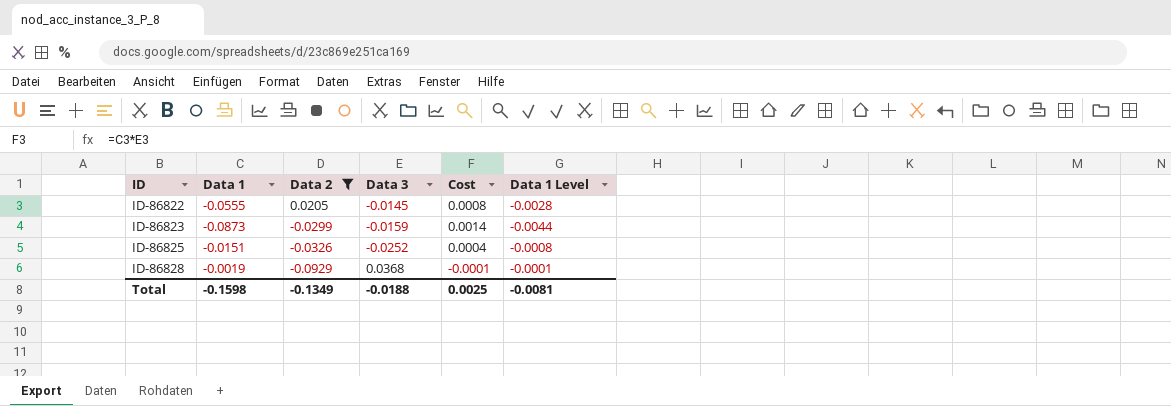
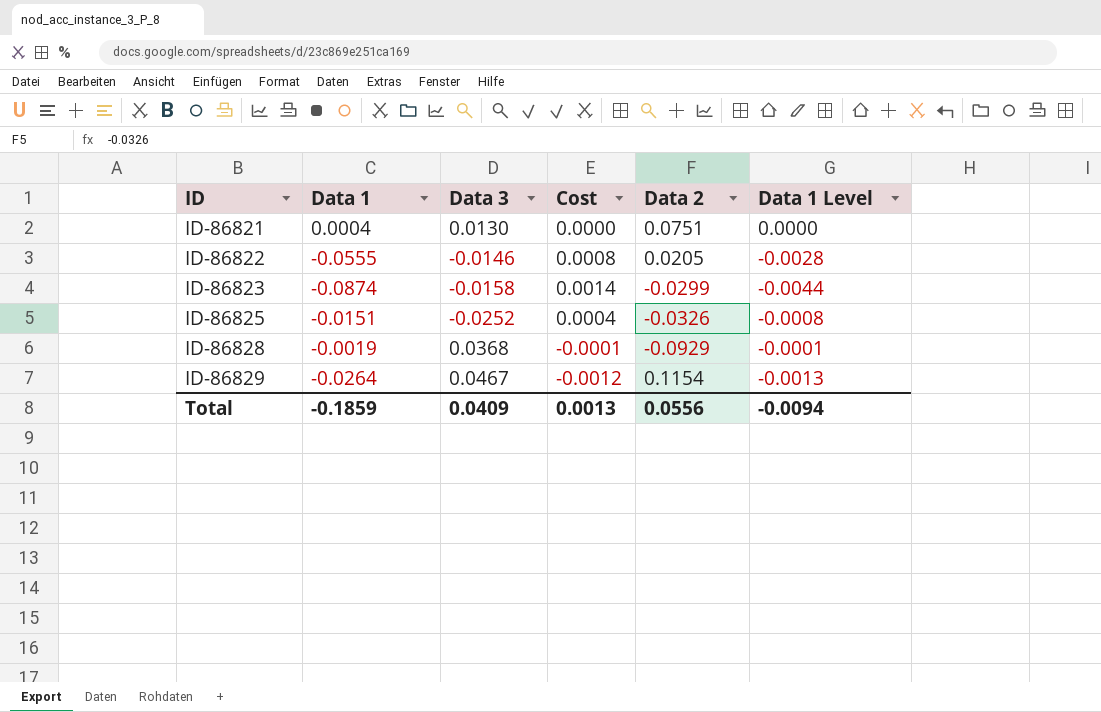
filter: Data 2 <= 0.0205 -> none
column Data 2 | position: 3 -> 5
ID-86822 | Data 3: -0.0145 -> -0.0146
ID-86823 | Data 1: -0.0873 -> -0.0874
ID-86823 | Data 3: -0.0159 -> -0.0158
Total | Data 1: -0.1598 -> -0.1859
Total | Data 3: -0.0188 -> 0.0409
Total | Cost: 0.0025 -> 0.0013
Total | Data 2: -0.1349 -> 0.0556
Total | Data 1 Level: -0.0081 -> -0.0094

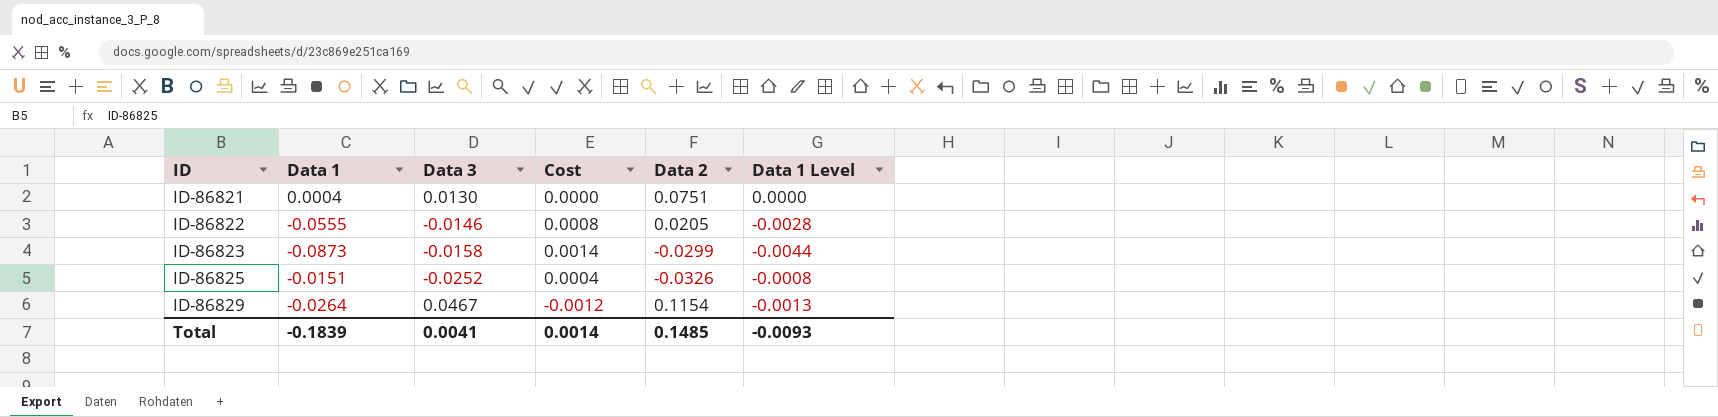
row ID-86828: -0.0019 | 0.0368 | -0.0001 | -0.0929 | -0.0001 -> none
ID-86823 | Data 1: -0.0874 -> -0.0873
Total | Data 1: -0.1859 -> -0.1839
Total | Data 3: 0.0409 -> 0.0041
Total | Cost: 0.0013 -> 0.0014
Total | Data 2: 0.0556 -> 0.1485
Total | Data 1 Level: -0.0094 -> -0.0093

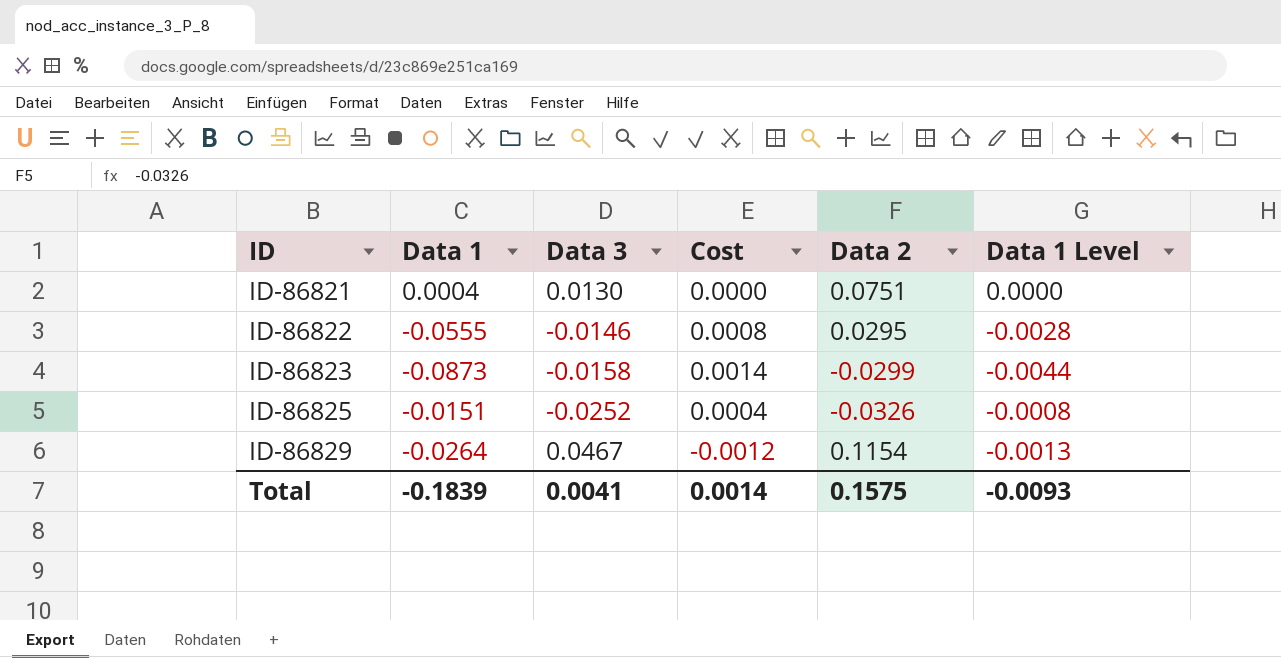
ID-86822 | Data 2: 0.0205 -> 0.0295
Total | Data 2: 0.1485 -> 0.1575

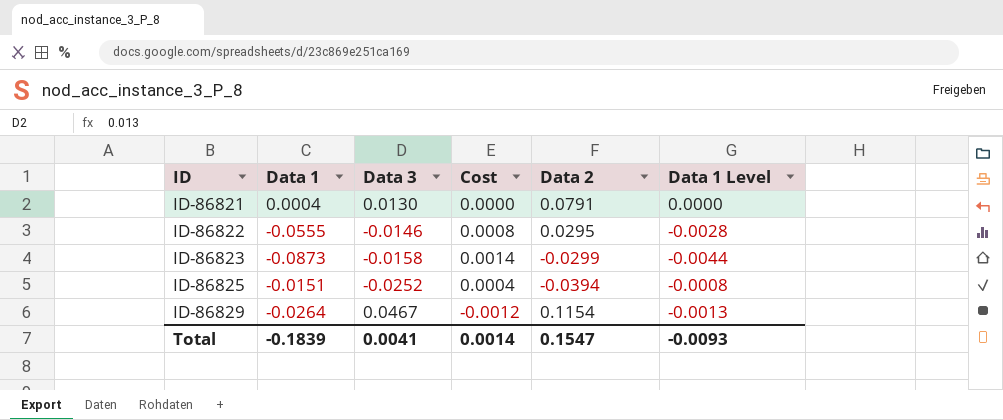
ID-86821 | Data 2: 0.0751 -> 0.0791
ID-86825 | Data 2: -0.0326 -> -0.0394
Total | Data 2: 0.1575 -> 0.1547

